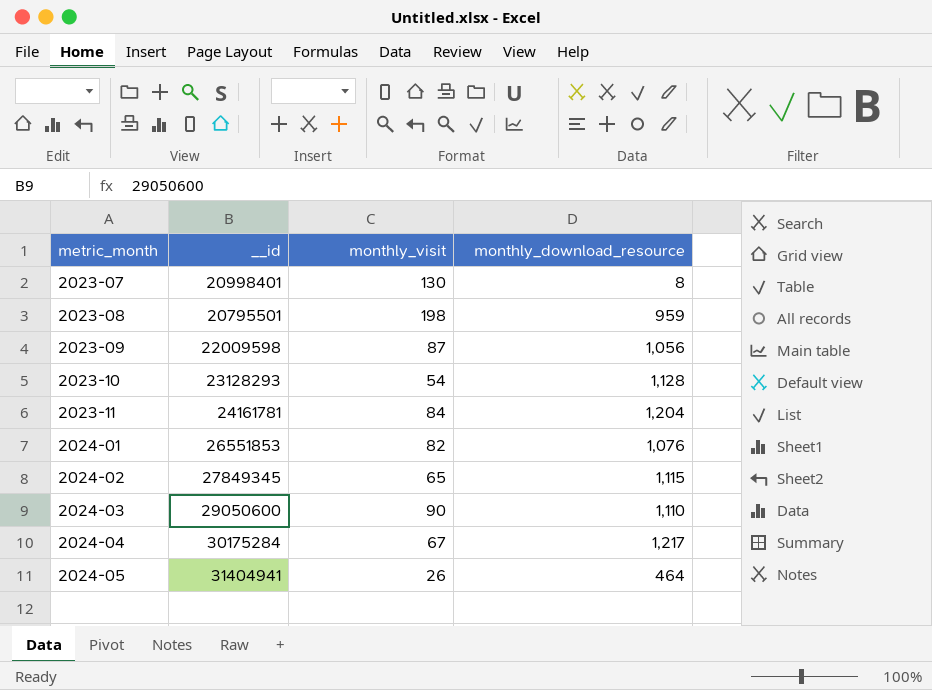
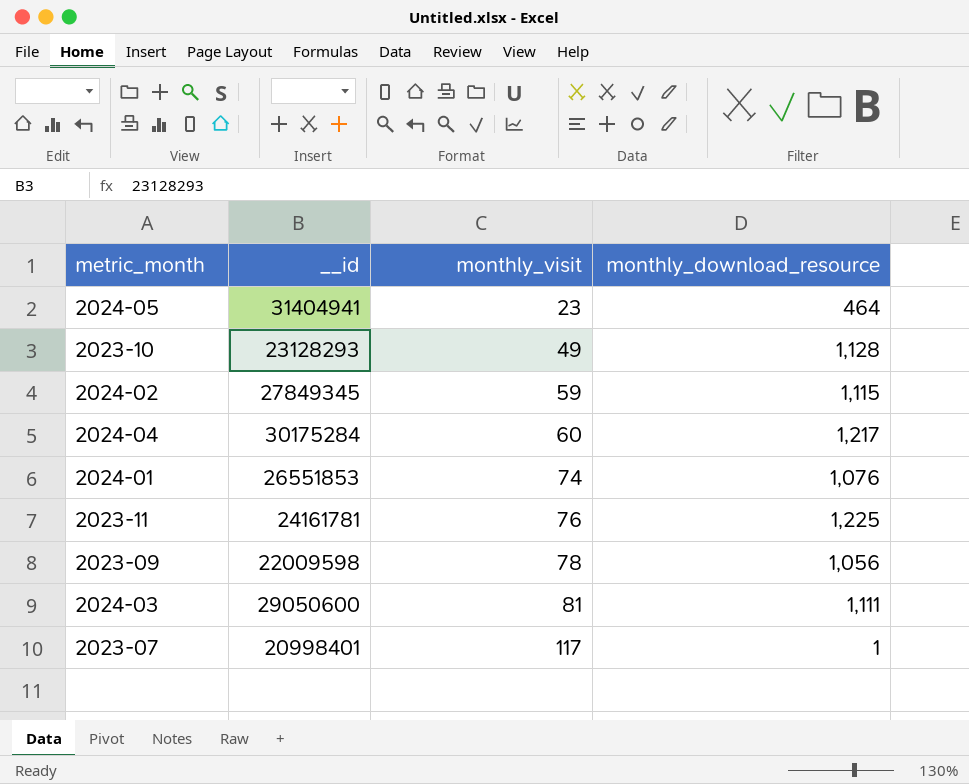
row order: metric_month ascending -> monthly_visit ascending
row 2023-08: 20795501 | 198 | 959 -> none
2024-05 | monthly_visit: 26 -> 23
2023-10 | monthly_visit: 54 -> 49
2024-02 | monthly_visit: 65 -> 59
2024-04 | monthly_visit: 67 -> 60
2024-01 | monthly_visit: 82 -> 74
2023-11 | monthly_visit: 84 -> 76
2023-11 | monthly_download_resource: 1,204 -> 1,225
2023-09 | monthly_visit: 87 -> 78
2024-03 | monthly_visit: 90 -> 81
2024-03 | monthly_download_resource: 1,110 -> 1,111
2023-07 | monthly_visit: 130 -> 117
2023-07 | monthly_download_resource: 8 -> 1

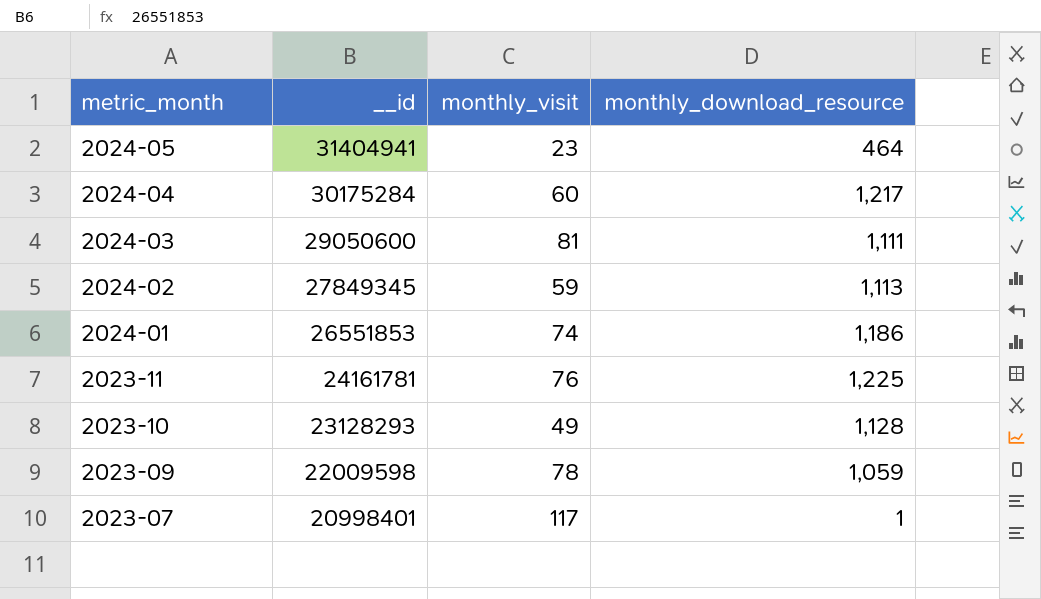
row order: monthly_visit ascending -> metric_month descending
2024-02 | monthly_download_resource: 1,115 -> 1,113
2024-01 | monthly_download_resource: 1,076 -> 1,186
2023-09 | monthly_download_resource: 1,056 -> 1,059

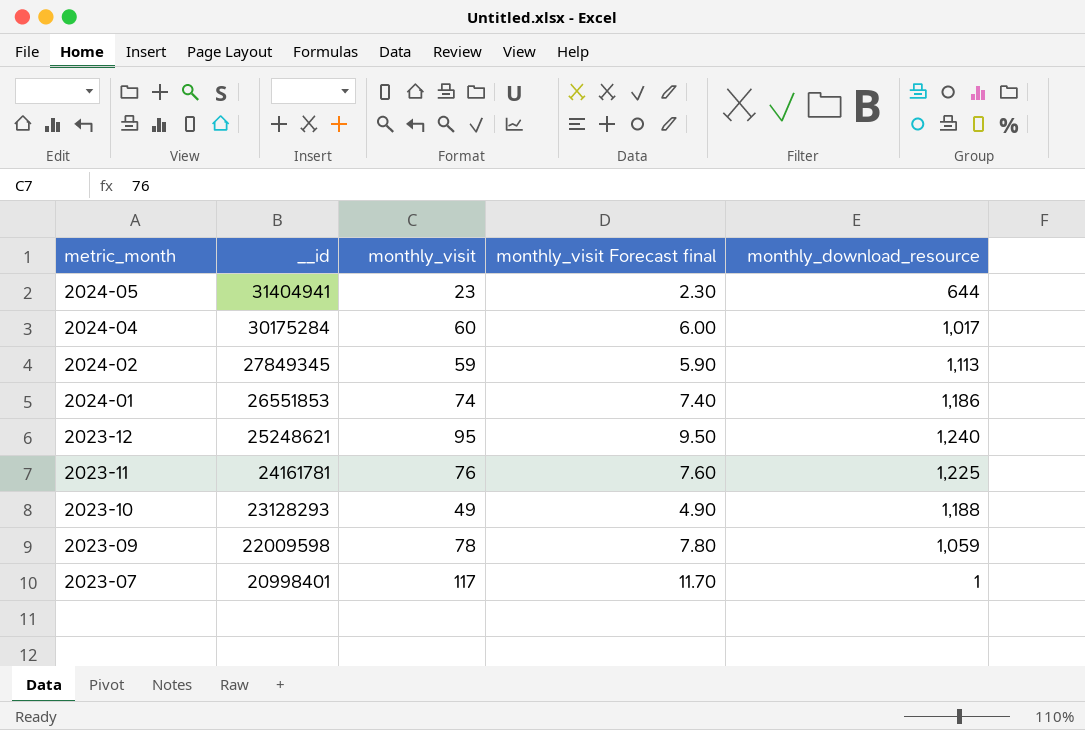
column monthly_visit Forecast final | formula: none -> [monthly_visit] * 0.1
row 2024-03: 29050600 | 81 | 1,111 -> none
2024-05 | monthly_download_resource: 464 -> 644
2024-04 | monthly_download_resource: 1,217 -> 1,017
row 2023-12: none -> 25248621 | 95 | 9.50 | 1,240
2023-10 | monthly_download_resource: 1,128 -> 1,188

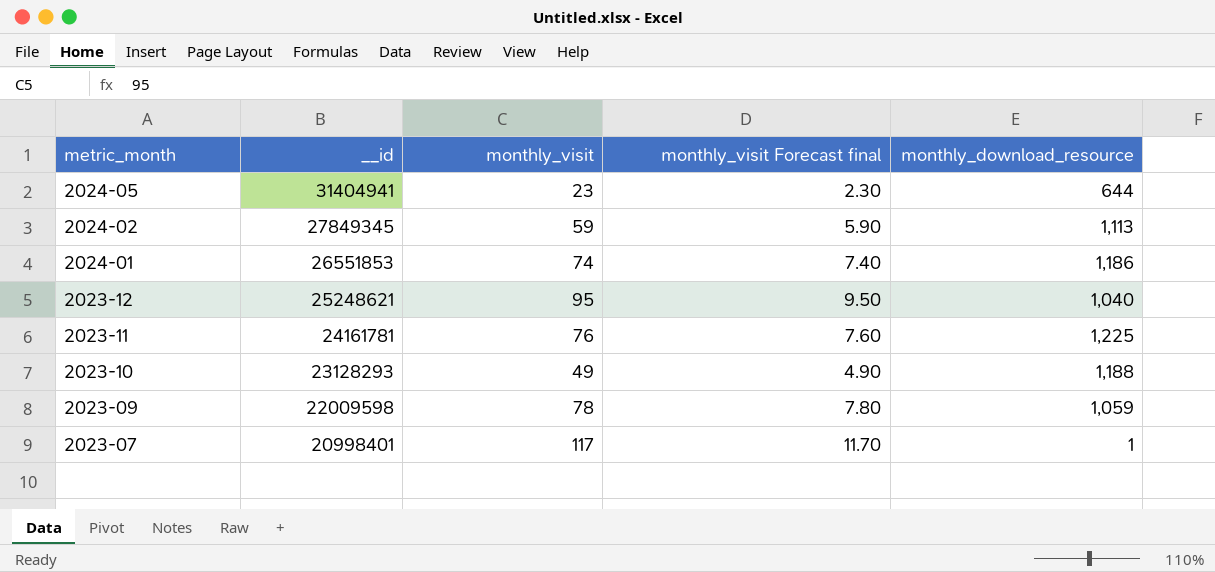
row 2024-04: 30175284 | 60 | 6.00 | 1,017 -> none
2023-12 | monthly_download_resource: 1,240 -> 1,040

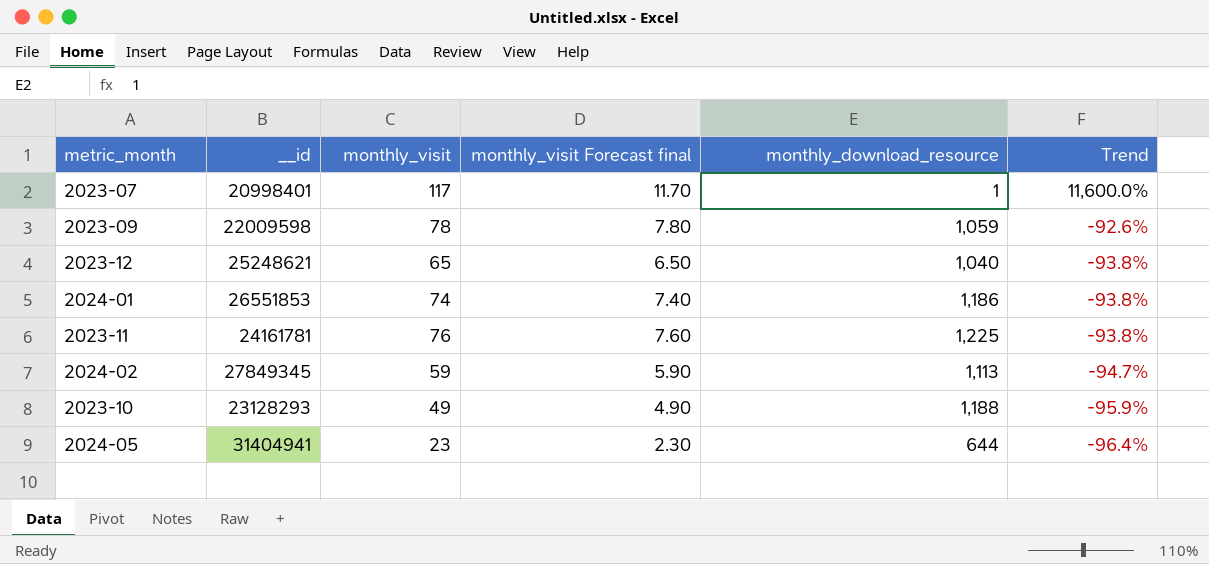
row order: metric_month descending -> Trend descending
column Trend | formula: none -> ([monthly_visit] - [monthly_download_resource]) / [monthly_download_resource]
2023-12 | monthly_visit: 95 -> 65
2023-12 | monthly_visit Forecast final: 9.50 -> 6.50

